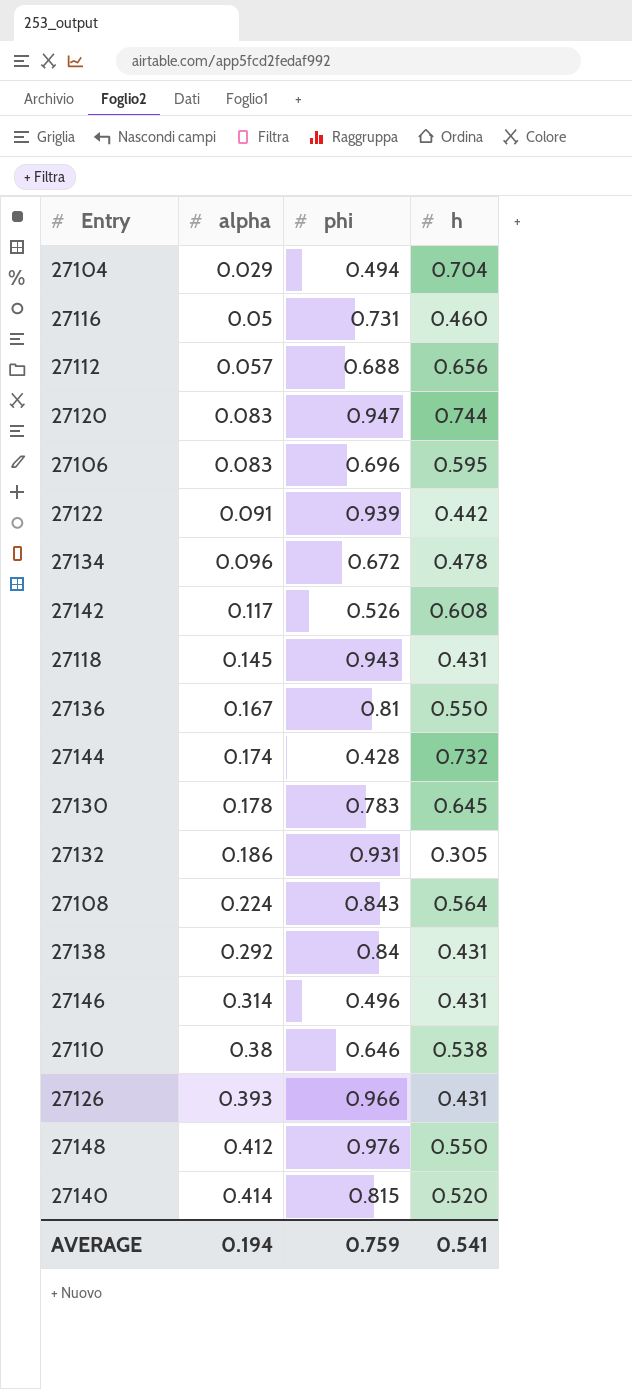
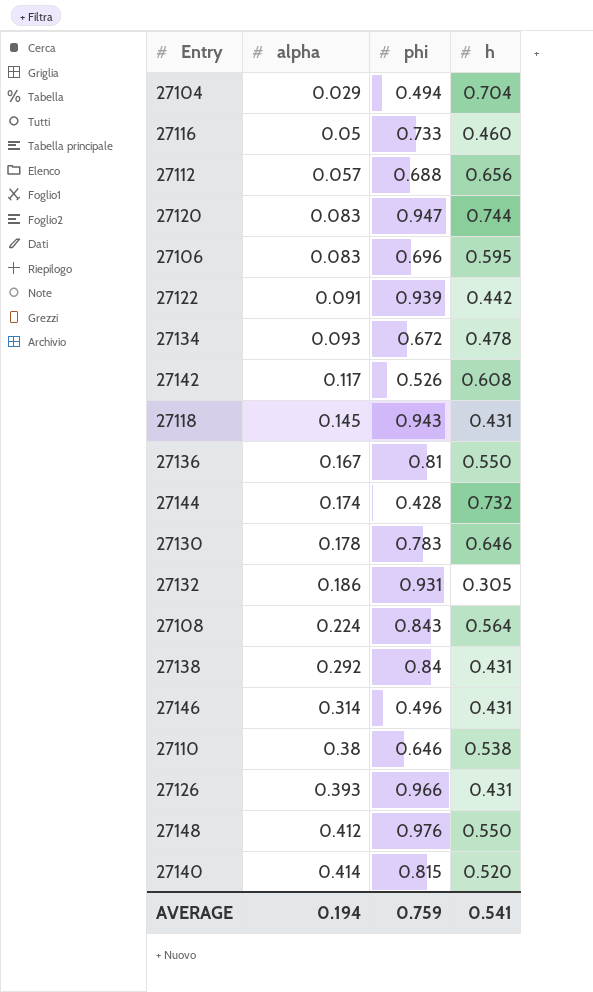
27116 | phi: 0.731 -> 0.733
27134 | alpha: 0.096 -> 0.093
27130 | h: 0.645 -> 0.646

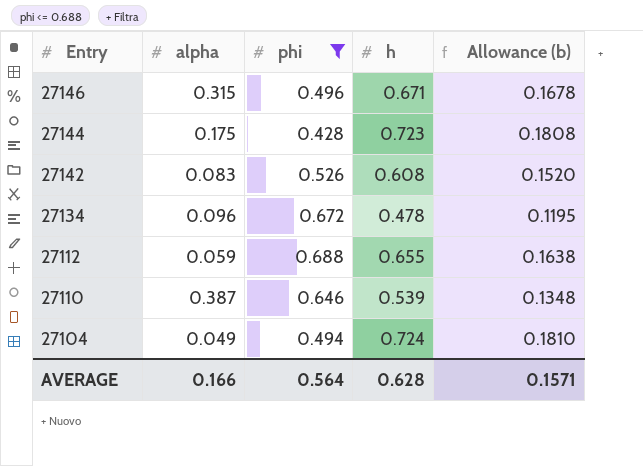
filter: none -> phi <= 0.688
row order: alpha ascending -> Entry descending
column Allowance (b) | formula: none -> [h] * 0.25
27146 | alpha: 0.314 -> 0.315
27146 | h: 0.431 -> 0.671
27144 | alpha: 0.174 -> 0.175
27144 | h: 0.732 -> 0.723
27142 | alpha: 0.117 -> 0.083
27134 | alpha: 0.093 -> 0.096
27112 | alpha: 0.057 -> 0.059
27112 | h: 0.656 -> 0.655
27110 | alpha: 0.38 -> 0.387
27110 | h: 0.538 -> 0.539
27104 | alpha: 0.029 -> 0.049
27104 | h: 0.704 -> 0.724
AVERAGE | alpha: 0.194 -> 0.166
AVERAGE | phi: 0.759 -> 0.564
AVERAGE | h: 0.541 -> 0.628

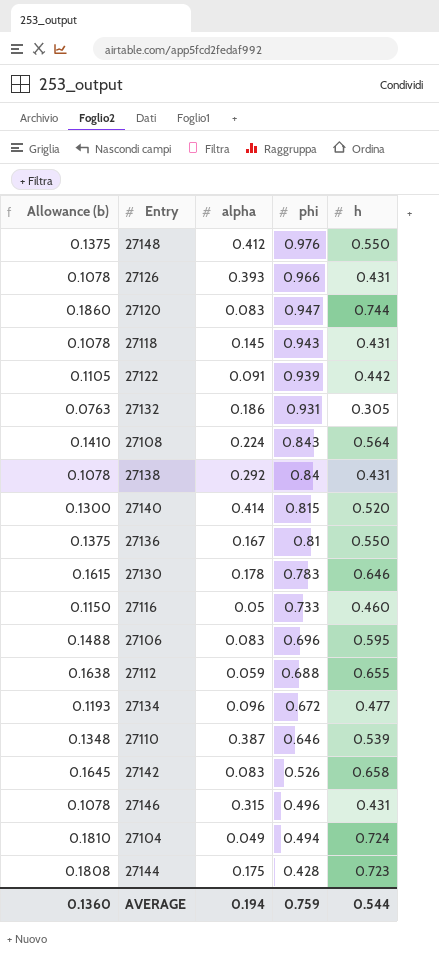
filter: phi <= 0.688 -> none
row order: Entry descending -> phi descending
column Allowance (b) | position: 5 -> 1
27134 | Allowance (b): 0.1195 -> 0.1193
27134 | h: 0.478 -> 0.477
27142 | Allowance (b): 0.1520 -> 0.1645
27142 | h: 0.608 -> 0.658
27146 | Allowance (b): 0.1678 -> 0.1078
27146 | h: 0.671 -> 0.431
AVERAGE | Allowance (b): 0.1571 -> 0.1360
AVERAGE | alpha: 0.166 -> 0.194
AVERAGE | phi: 0.564 -> 0.759
AVERAGE | h: 0.628 -> 0.544

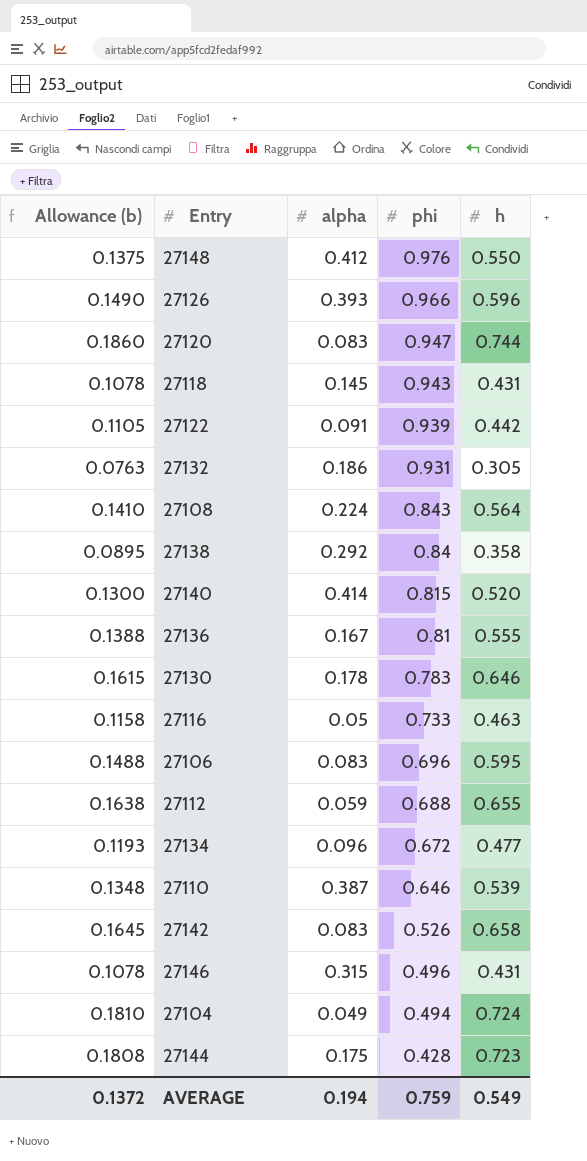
27126 | Allowance (b): 0.1078 -> 0.1490
27126 | h: 0.431 -> 0.596
27138 | Allowance (b): 0.1078 -> 0.0895
27138 | h: 0.431 -> 0.358
27136 | Allowance (b): 0.1375 -> 0.1388
27136 | h: 0.550 -> 0.555
27116 | Allowance (b): 0.1150 -> 0.1158
27116 | h: 0.460 -> 0.463
AVERAGE | Allowance (b): 0.1360 -> 0.1372
AVERAGE | h: 0.544 -> 0.549

